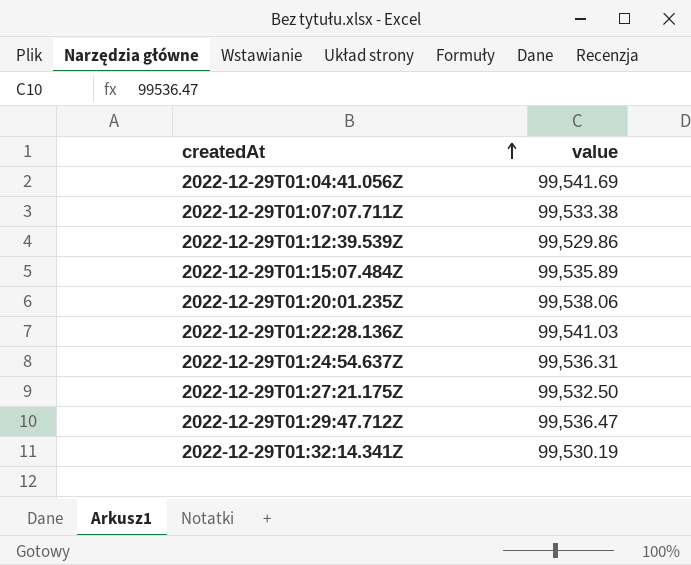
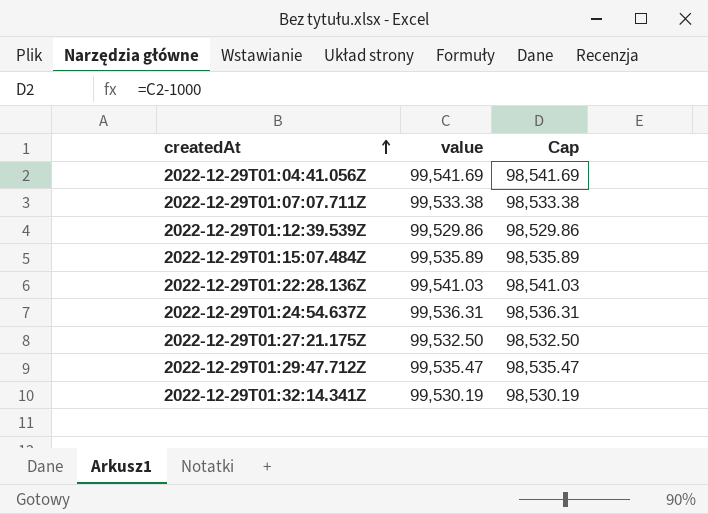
column Cap | formula: none -> [value] - 1000
row 2022-12-29T01:20:01.235Z: 99,538.06 -> none
2022-12-29T01:29:47.712Z | value: 99,536.47 -> 99,535.47

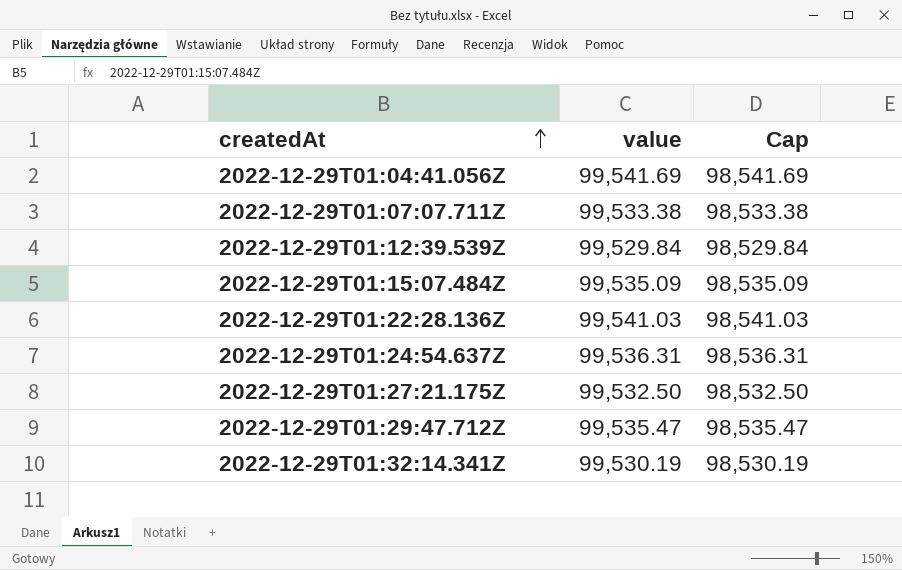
2022-12-29T01:12:39.539Z | value: 99,529.86 -> 99,529.84
2022-12-29T01:12:39.539Z | Cap: 98,529.86 -> 98,529.84
2022-12-29T01:15:07.484Z | value: 99,535.89 -> 99,535.09
2022-12-29T01:15:07.484Z | Cap: 98,535.89 -> 98,535.09

